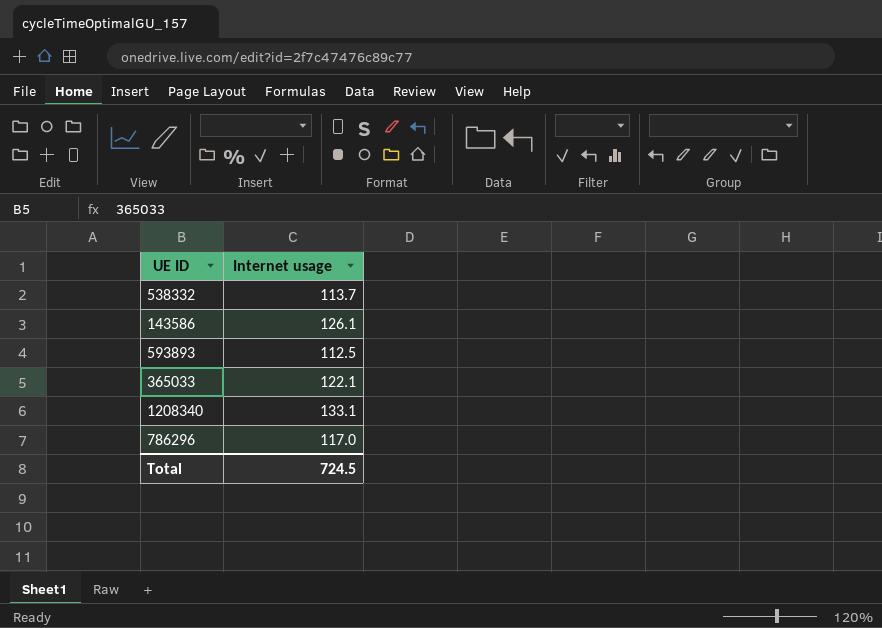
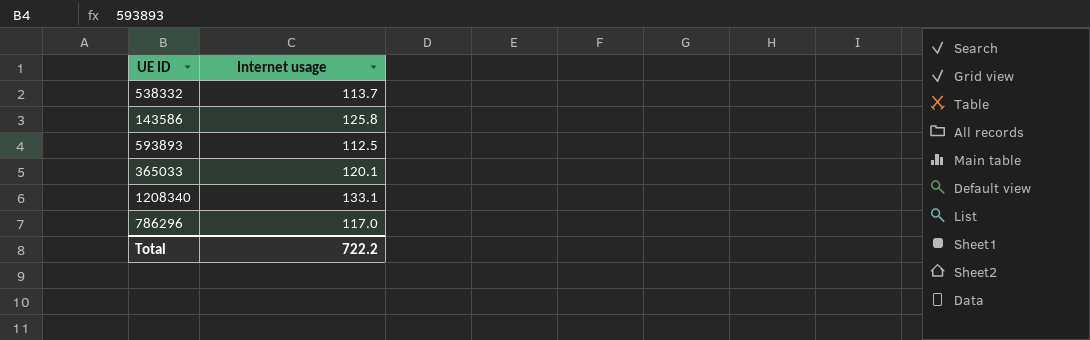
143586 | Internet usage: 126.1 -> 125.8
365033 | Internet usage: 122.1 -> 120.1
Total | Internet usage: 724.5 -> 722.2

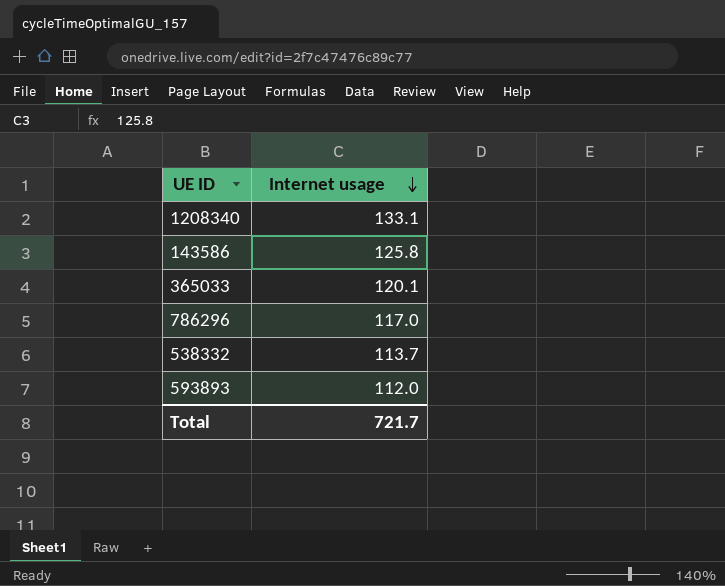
row order: none -> Internet usage descending
593893 | Internet usage: 112.5 -> 112.0
Total | Internet usage: 722.2 -> 721.7

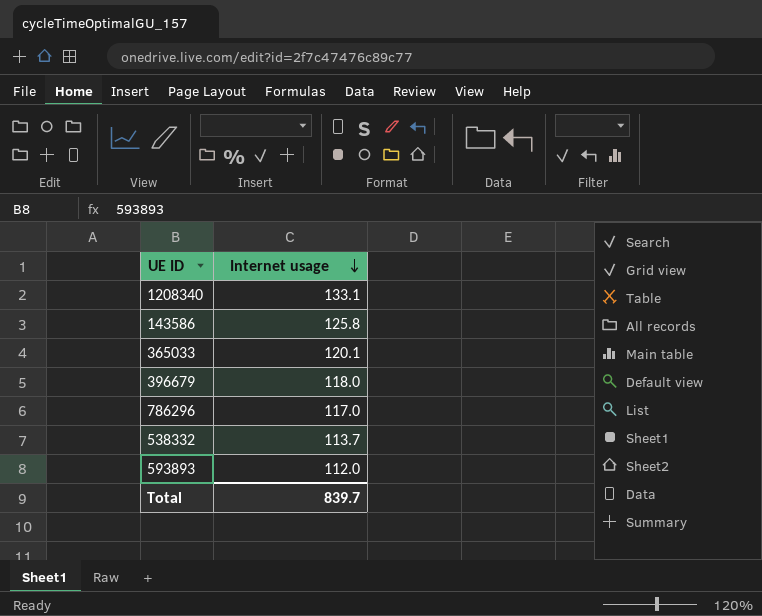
row 396679: none -> 118.0
Total | Internet usage: 721.7 -> 839.7

